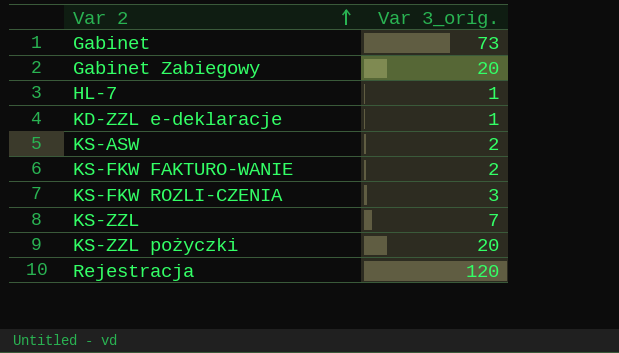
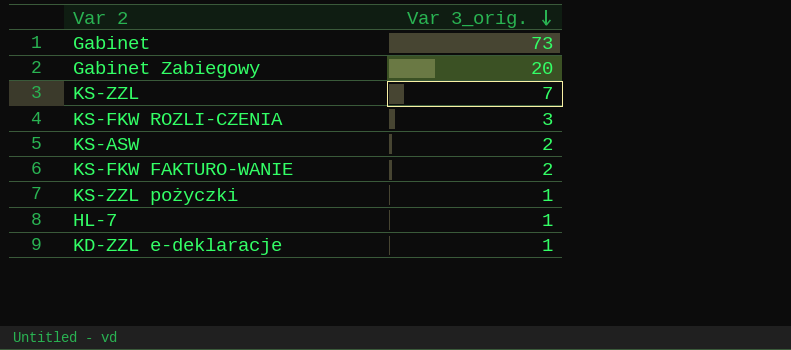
row order: Var 2 ascending -> Var 3_orig. descending
row Rejestracja: 120 -> none
KS-ZZL pożyczki | Var 3_orig.: 20 -> 1

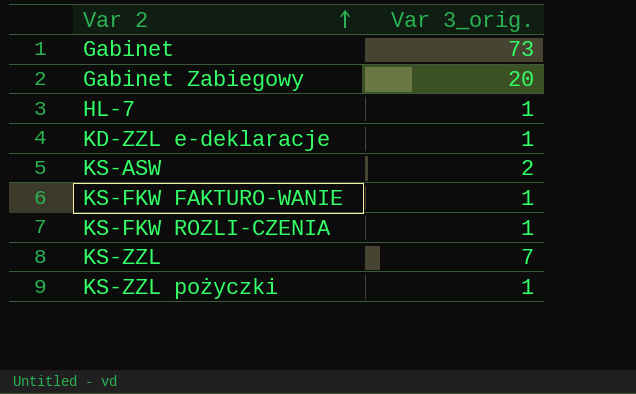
row order: Var 3_orig. descending -> Var 2 ascending
KS-FKW FAKTURO-WANIE | Var 3_orig.: 2 -> 1
KS-FKW ROZLI-CZENIA | Var 3_orig.: 3 -> 1

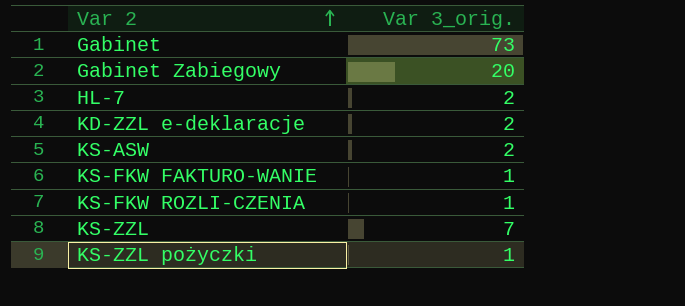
HL-7 | Var 3_orig.: 1 -> 2
KD-ZZL e-deklaracje | Var 3_orig.: 1 -> 2

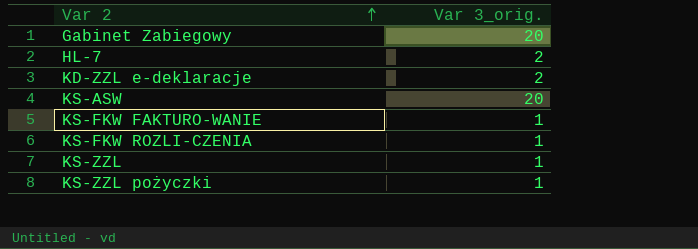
row Gabinet: 73 -> none
KS-ASW | Var 3_orig.: 2 -> 20
KS-ZZL | Var 3_orig.: 7 -> 1

